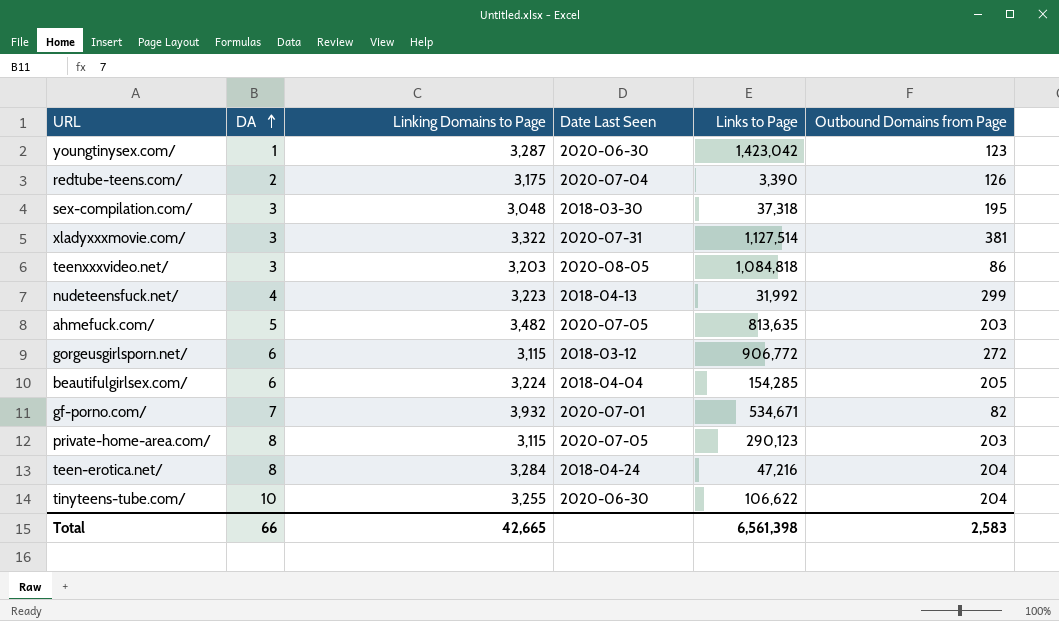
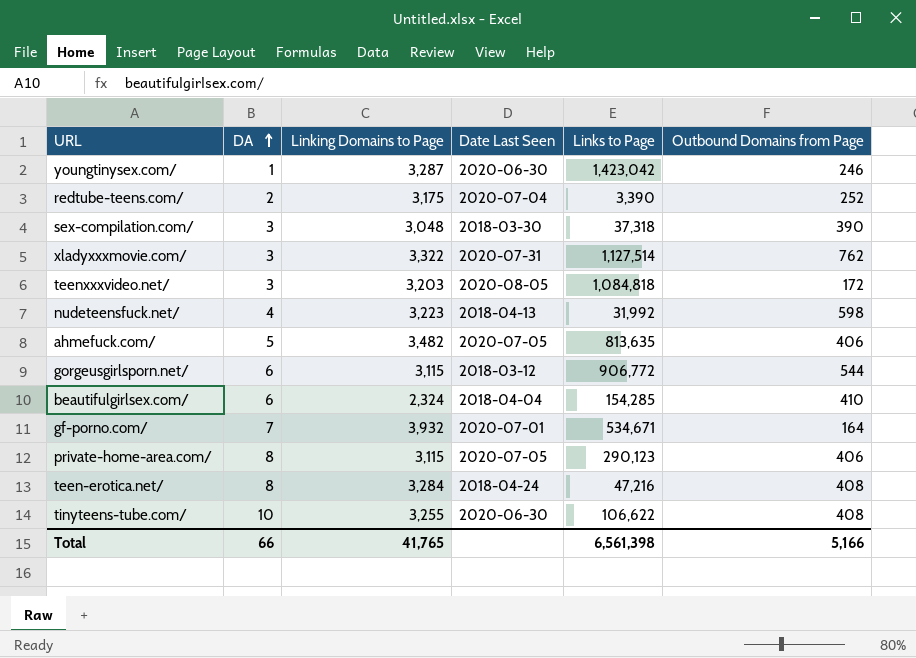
youngtinysex.com/ | Outbound Domains from Page: 123 -> 246
redtube-teens.com/ | Outbound Domains from Page: 126 -> 252
sex-compilation.com/ | Outbound Domains from Page: 195 -> 390
xladyxxxmovie.com/ | Outbound Domains from Page: 381 -> 762
teenxxxvideo.net/ | Outbound Domains from Page: 86 -> 172
nudeteensfuck.net/ | Outbound Domains from Page: 299 -> 598
ahmefuck.com/ | Outbound Domains from Page: 203 -> 406
gorgeusgirlsporn.net/ | Outbound Domains from Page: 272 -> 544
beautifulgirlsex.com/ | Linking Domains to Page: 3,224 -> 2,324
beautifulgirlsex.com/ | Outbound Domains from Page: 205 -> 410
gf-porno.com/ | Outbound Domains from Page: 82 -> 164
private-home-area.com/ | Outbound Domains from Page: 203 -> 406
teen-erotica.net/ | Outbound Domains from Page: 204 -> 408
tinyteens-tube.com/ | Outbound Domains from Page: 204 -> 408
Total | Linking Domains to Page: 42,665 -> 41,765
Total | Outbound Domains from Page: 2,583 -> 5,166

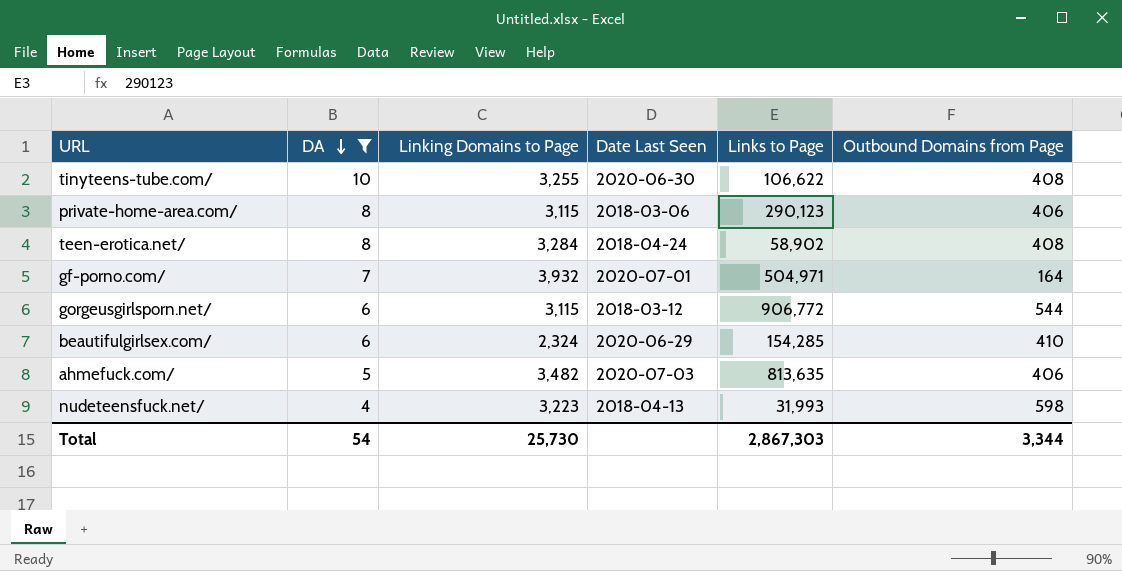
filter: none -> DA >= 4
row order: DA ascending -> DA descending
private-home-area.com/ | Date Last Seen: 2020-07-05 -> 2018-03-06
teen-erotica.net/ | Links to Page: 47,216 -> 58,902
gf-porno.com/ | Links to Page: 534,671 -> 504,971
beautifulgirlsex.com/ | Date Last Seen: 2018-04-04 -> 2020-06-29
ahmefuck.com/ | Date Last Seen: 2020-07-05 -> 2020-07-03
nudeteensfuck.net/ | Links to Page: 31,992 -> 31,993
Total | DA: 66 -> 54
Total | Linking Domains to Page: 41,765 -> 25,730
Total | Links to Page: 6,561,398 -> 2,867,303
Total | Outbound Domains from Page: 5,166 -> 3,344

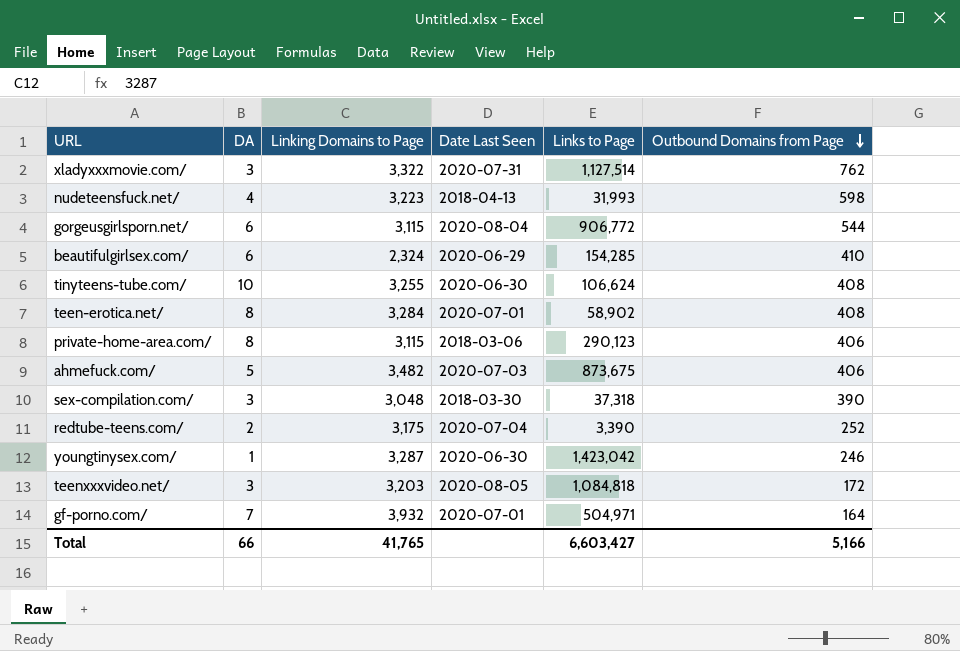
filter: DA >= 4 -> none
row order: DA descending -> Outbound Domains from Page descending
gorgeusgirlsporn.net/ | Date Last Seen: 2018-03-12 -> 2020-08-04
tinyteens-tube.com/ | Links to Page: 106,622 -> 106,624
teen-erotica.net/ | Date Last Seen: 2018-04-24 -> 2020-07-01
ahmefuck.com/ | Links to Page: 813,635 -> 873,675
Total | DA: 54 -> 66
Total | Linking Domains to Page: 25,730 -> 41,765
Total | Links to Page: 2,867,303 -> 6,603,427
Total | Outbound Domains from Page: 3,344 -> 5,166

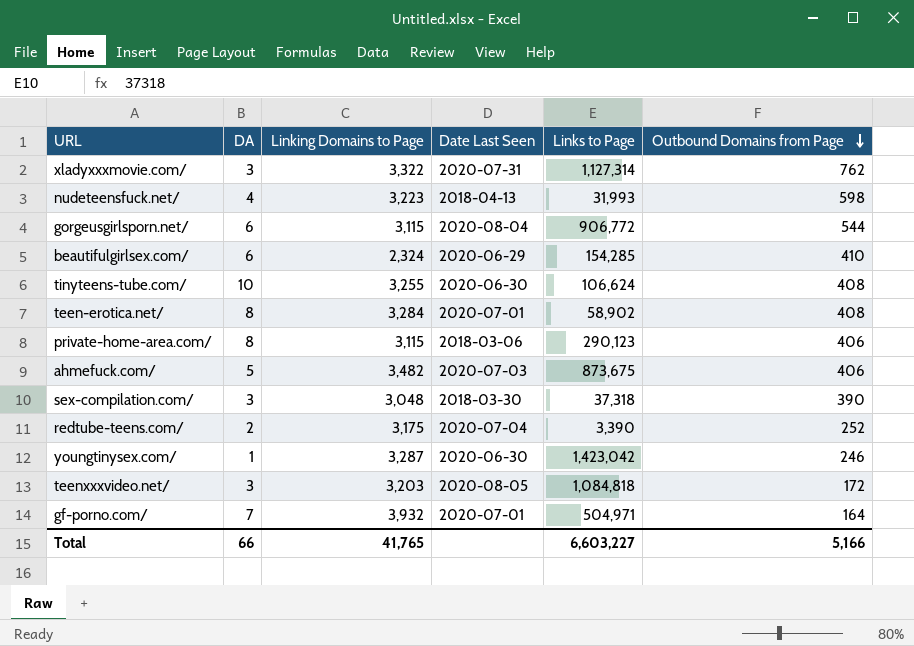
xladyxxxmovie.com/ | Links to Page: 1,127,514 -> 1,127,314
Total | Links to Page: 6,603,427 -> 6,603,227

